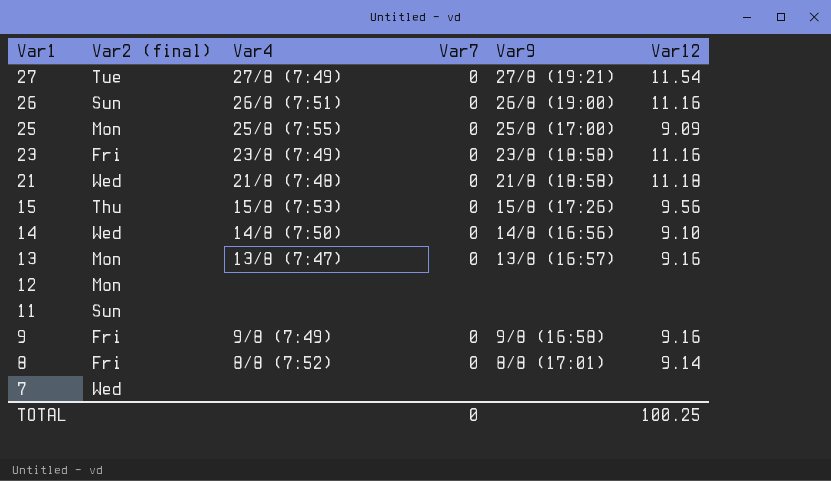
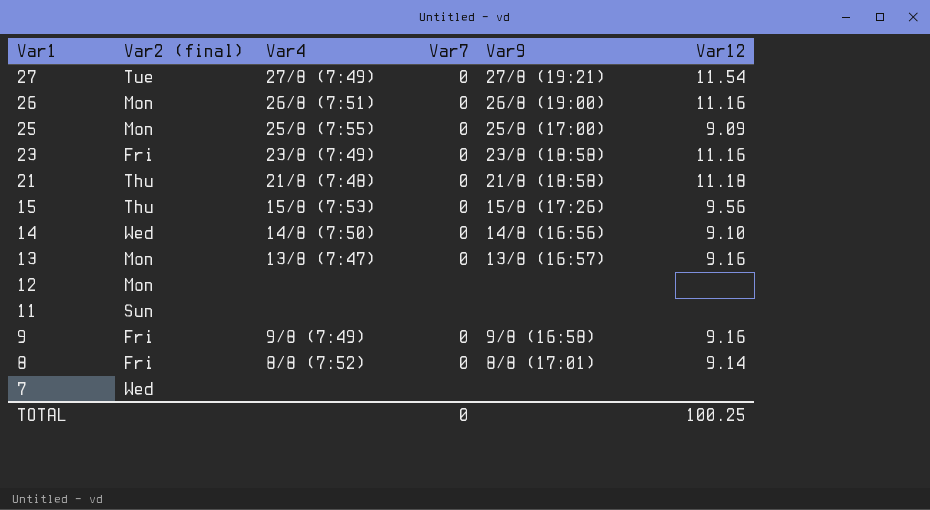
26 | Var2 (final): Sun -> Mon
21 | Var2 (final): Wed -> Thu

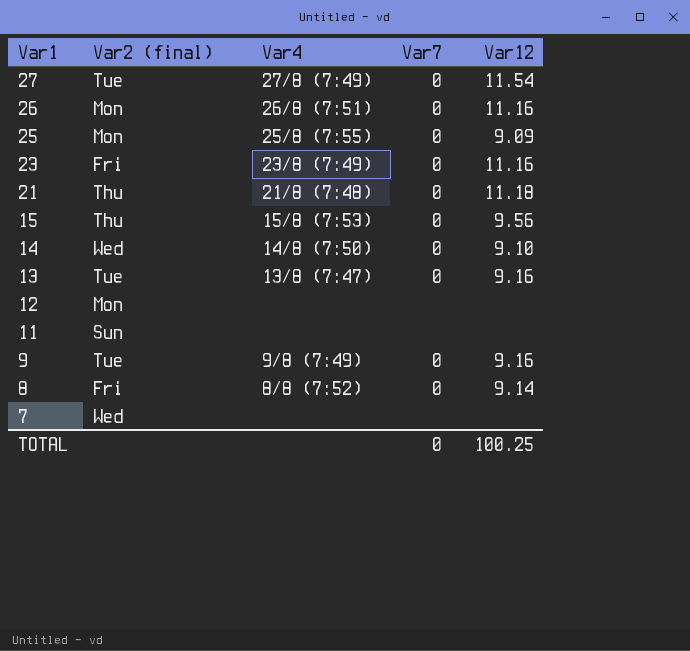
column Var9 | position: 5 -> none
13 | Var2 (final): Mon -> Tue
9 | Var2 (final): Fri -> Tue

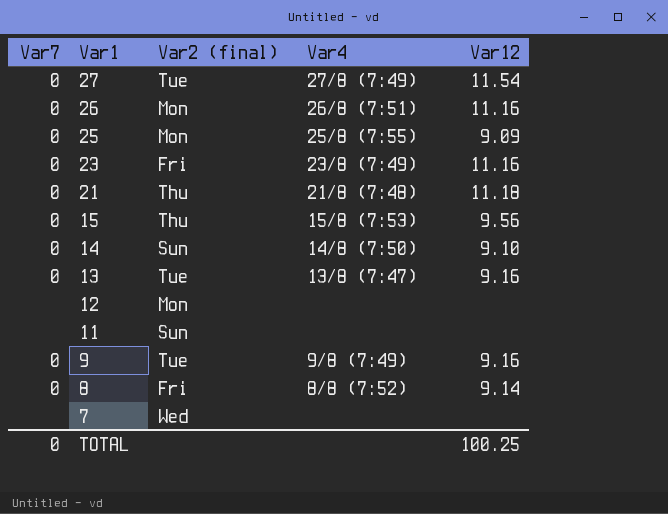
column Var7 | position: 4 -> 1
14 | Var2 (final): Wed -> Sun

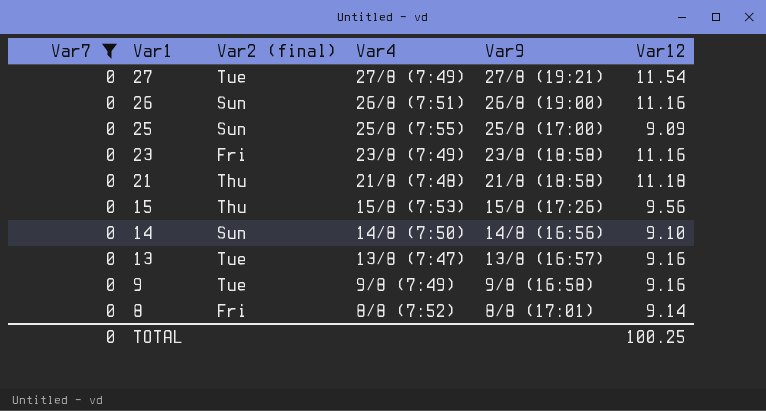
filter: none -> Var7 = 0
column Var9 | position: none -> 5
26 | Var2 (final): Mon -> Sun
25 | Var2 (final): Mon -> Sun

